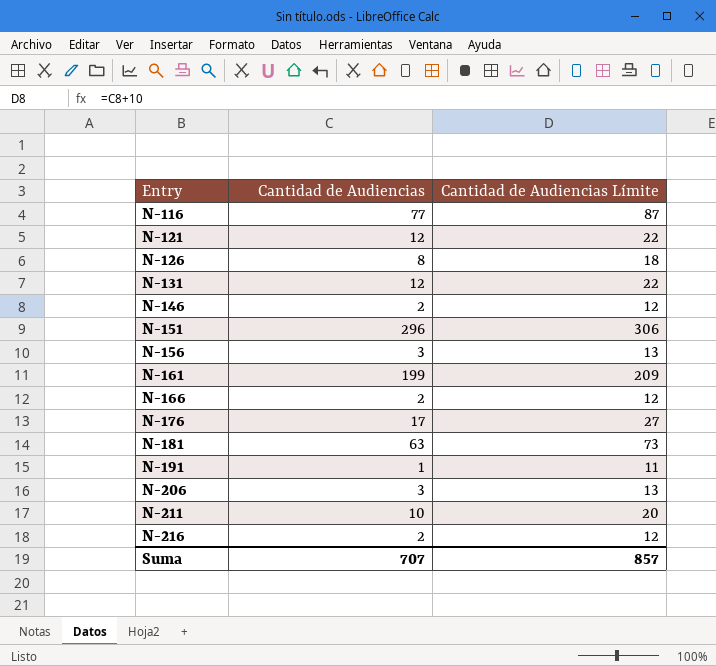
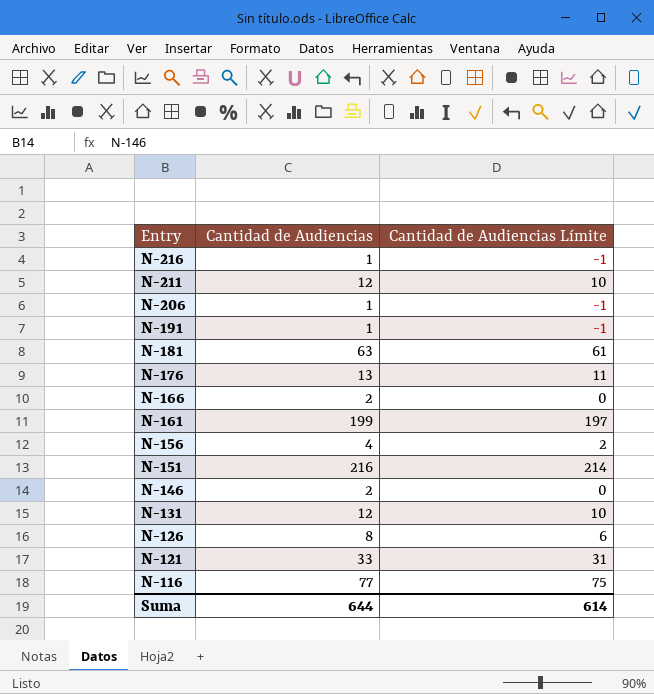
row order: Entry ascending -> Entry descending
column Cantidad de Audiencias Límite | formula: [Cantidad de Audiencias] + 10 -> [Cantidad de Audiencias] - 2
N-216 | Cantidad de Audiencias: 2 -> 1
N-211 | Cantidad de Audiencias: 10 -> 12
N-206 | Cantidad de Audiencias: 3 -> 1
N-176 | Cantidad de Audiencias: 17 -> 13
N-156 | Cantidad de Audiencias: 3 -> 4
N-151 | Cantidad de Audiencias: 296 -> 216
N-121 | Cantidad de Audiencias: 12 -> 33
Suma | Cantidad de Audiencias: 707 -> 644
Suma | Cantidad de Audiencias Límite: 857 -> 614

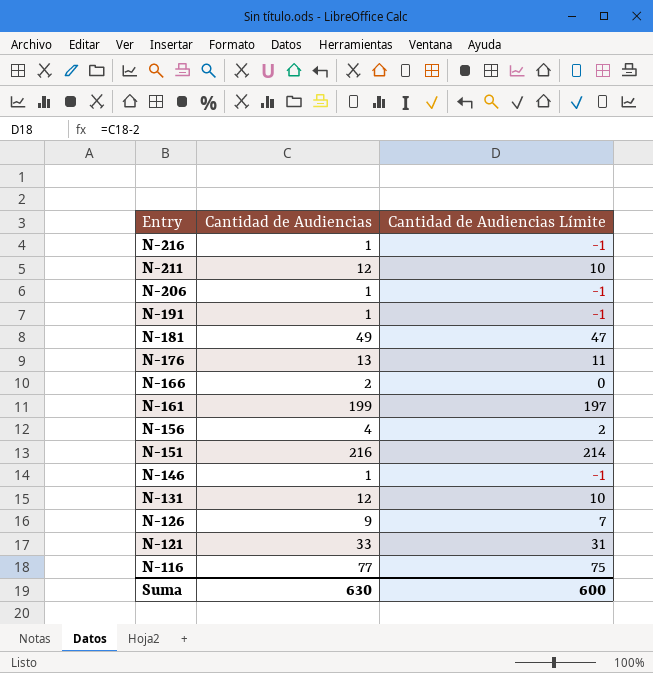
N-181 | Cantidad de Audiencias: 63 -> 49
N-181 | Cantidad de Audiencias Límite: 61 -> 47
N-146 | Cantidad de Audiencias: 2 -> 1
N-146 | Cantidad de Audiencias Límite: 0 -> -1
N-126 | Cantidad de Audiencias: 8 -> 9
N-126 | Cantidad de Audiencias Límite: 6 -> 7
Suma | Cantidad de Audiencias: 644 -> 630
Suma | Cantidad de Audiencias Límite: 614 -> 600

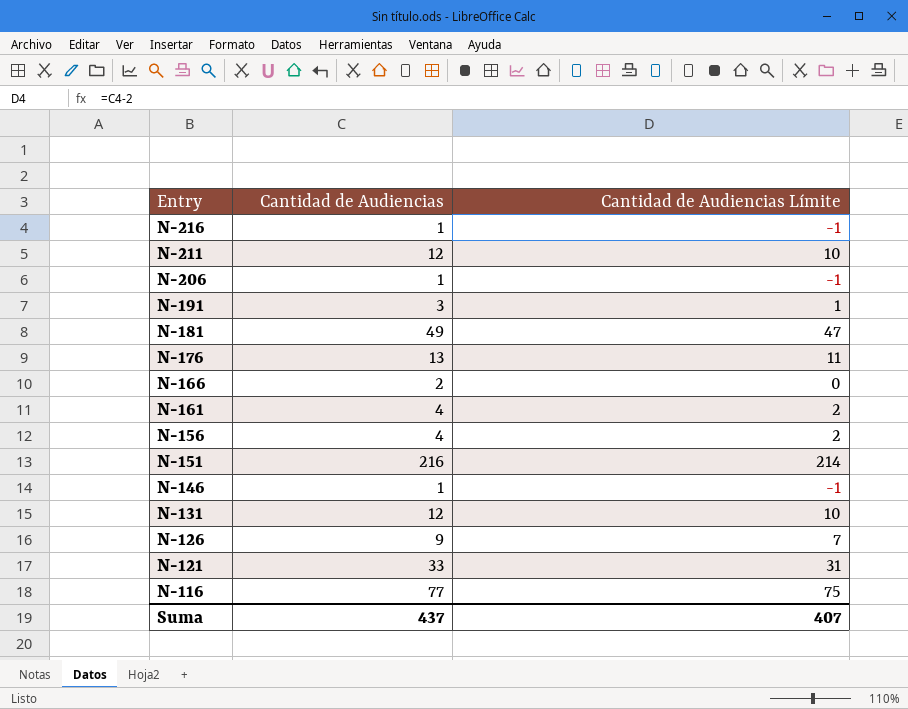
N-191 | Cantidad de Audiencias: 1 -> 3
N-191 | Cantidad de Audiencias Límite: -1 -> 1
N-161 | Cantidad de Audiencias: 199 -> 4
N-161 | Cantidad de Audiencias Límite: 197 -> 2
Suma | Cantidad de Audiencias: 630 -> 437
Suma | Cantidad de Audiencias Límite: 600 -> 407

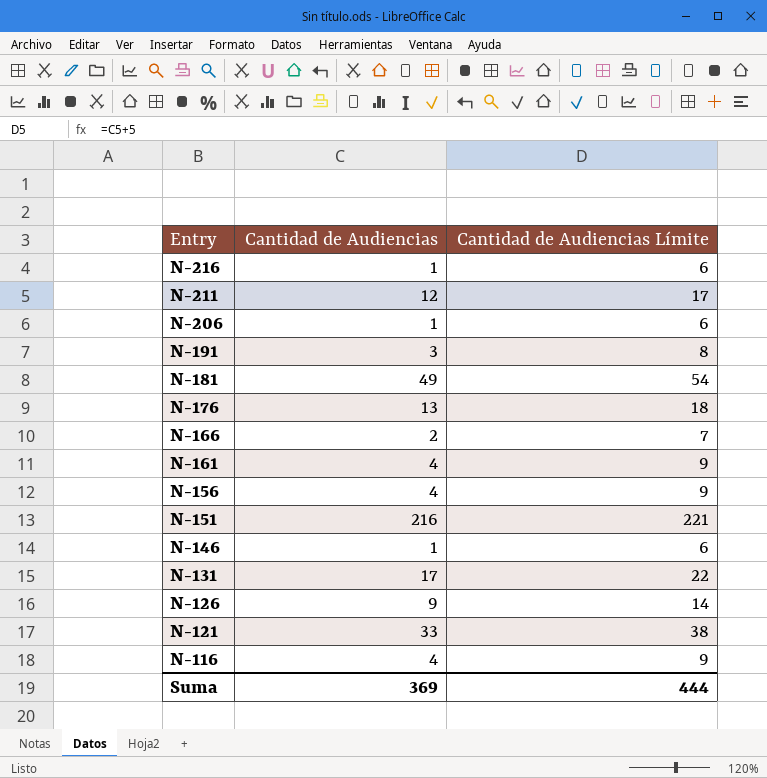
column Cantidad de Audiencias Límite | formula: [Cantidad de Audiencias] - 2 -> [Cantidad de Audiencias] + 5
N-131 | Cantidad de Audiencias: 12 -> 17
N-116 | Cantidad de Audiencias: 77 -> 4
Suma | Cantidad de Audiencias: 437 -> 369
Suma | Cantidad de Audiencias Límite: 407 -> 444

